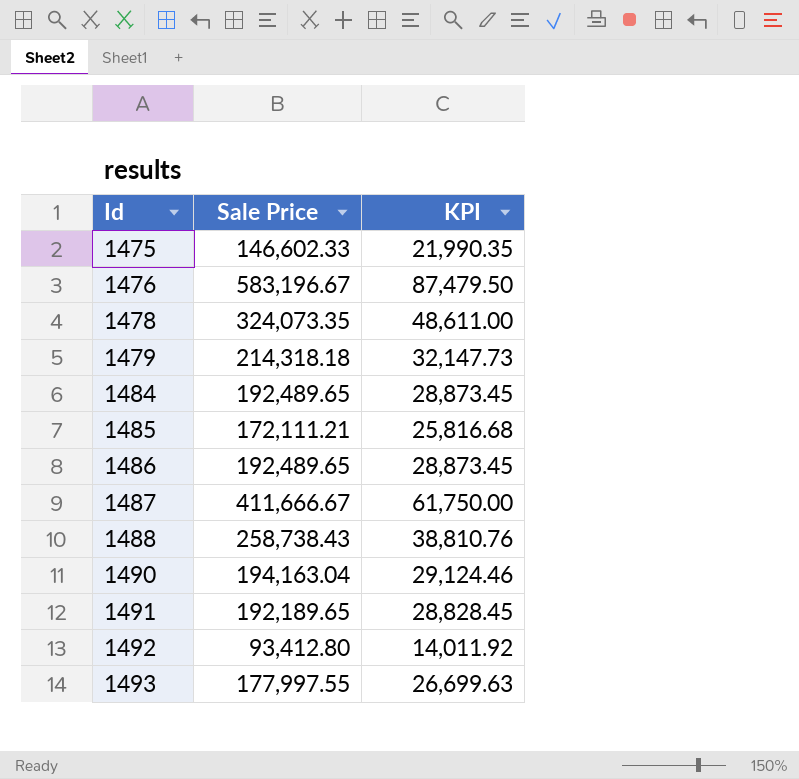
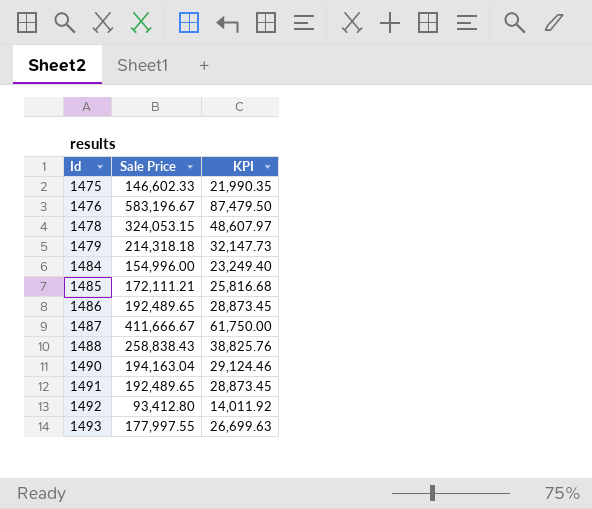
1478 | Sale Price: 324,073.35 -> 324,053.15
1478 | KPI: 48,611.00 -> 48,607.97
1484 | Sale Price: 192,489.65 -> 154,996.00
1484 | KPI: 28,873.45 -> 23,249.40
1488 | Sale Price: 258,738.43 -> 258,838.43
1488 | KPI: 38,810.76 -> 38,825.76
1491 | Sale Price: 192,189.65 -> 192,489.65
1491 | KPI: 28,828.45 -> 28,873.45

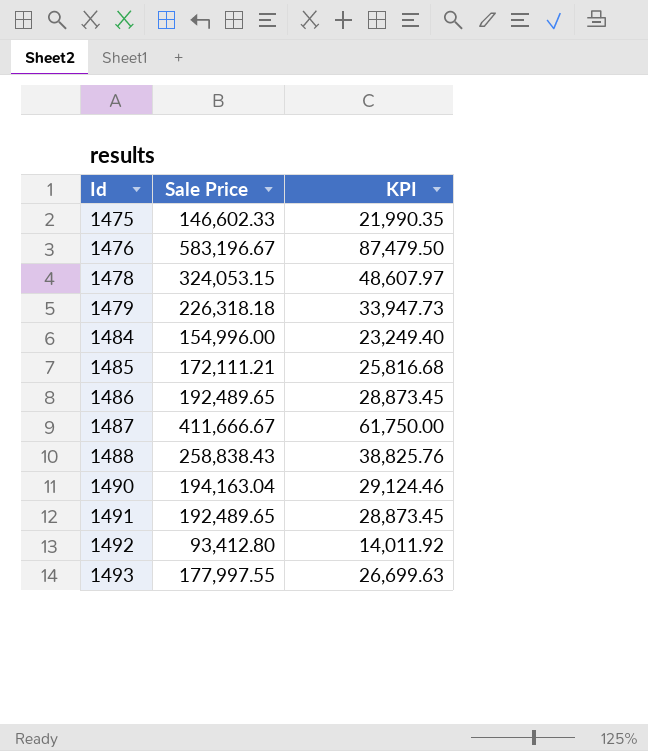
1479 | Sale Price: 214,318.18 -> 226,318.18
1479 | KPI: 32,147.73 -> 33,947.73

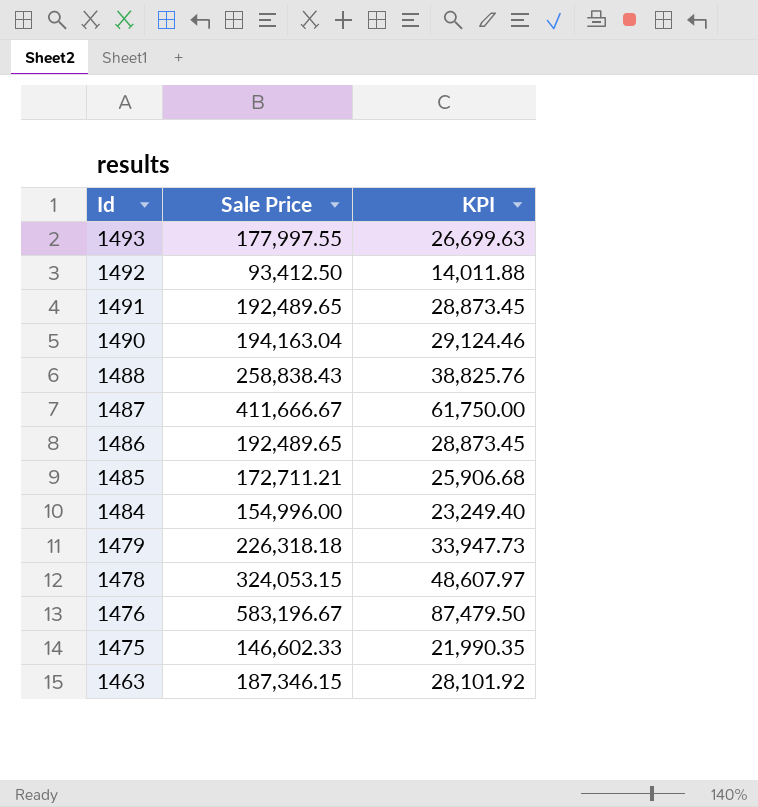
row order: Id ascending -> Id descending
1492 | Sale Price: 93,412.80 -> 93,412.50
1492 | KPI: 14,011.92 -> 14,011.88
1485 | Sale Price: 172,111.21 -> 172,711.21
1485 | KPI: 25,816.68 -> 25,906.68
row 1463: none -> 187,346.15 | 28,101.92

